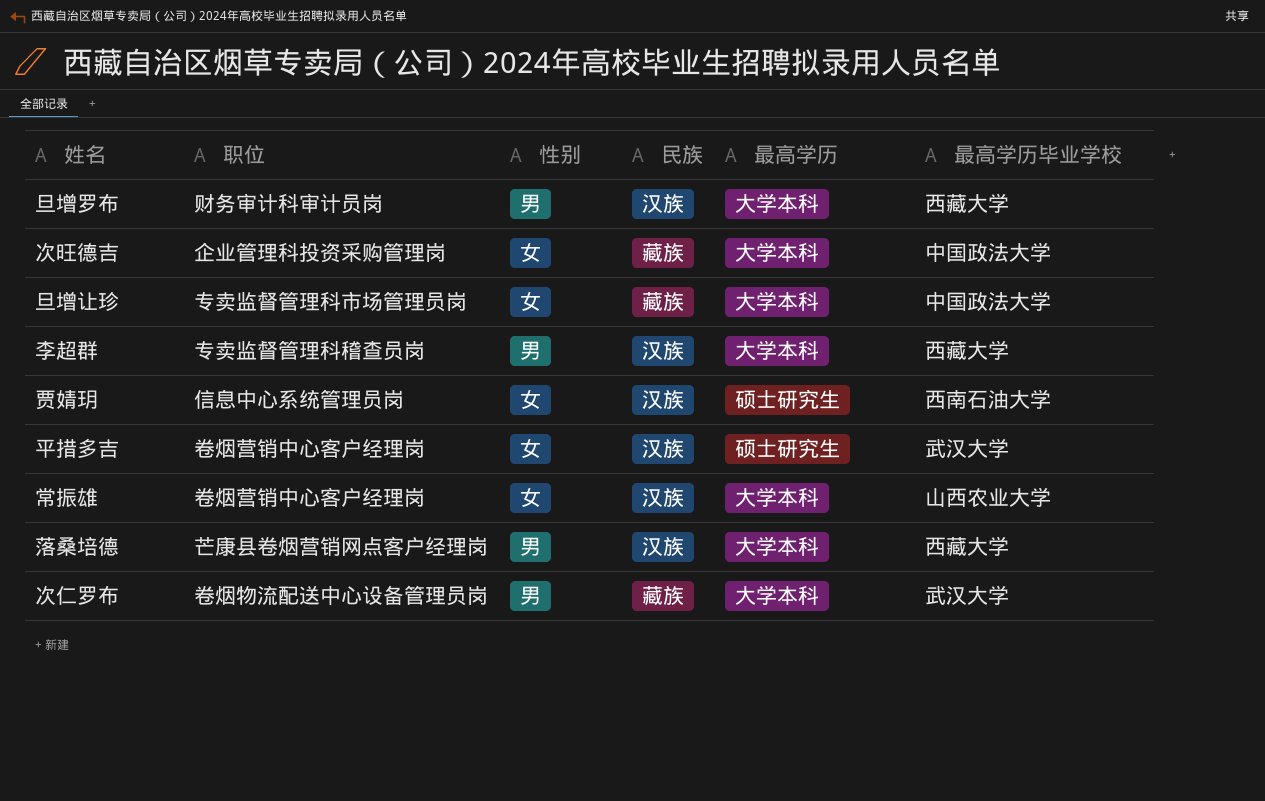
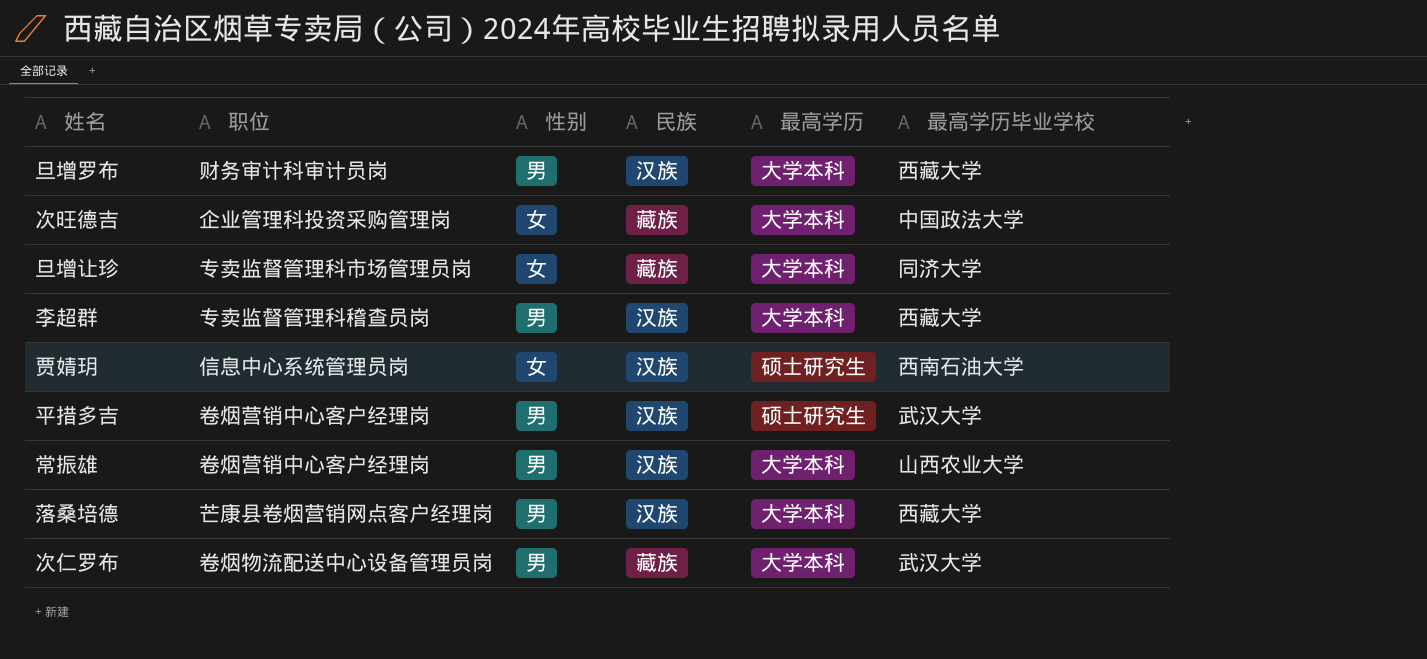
旦增让珍 | 最高学历毕业学校: 中国政法大学 -> 同济大学
平措多吉 | 性别: 女 -> 男
常振雄 | 性别: 女 -> 男

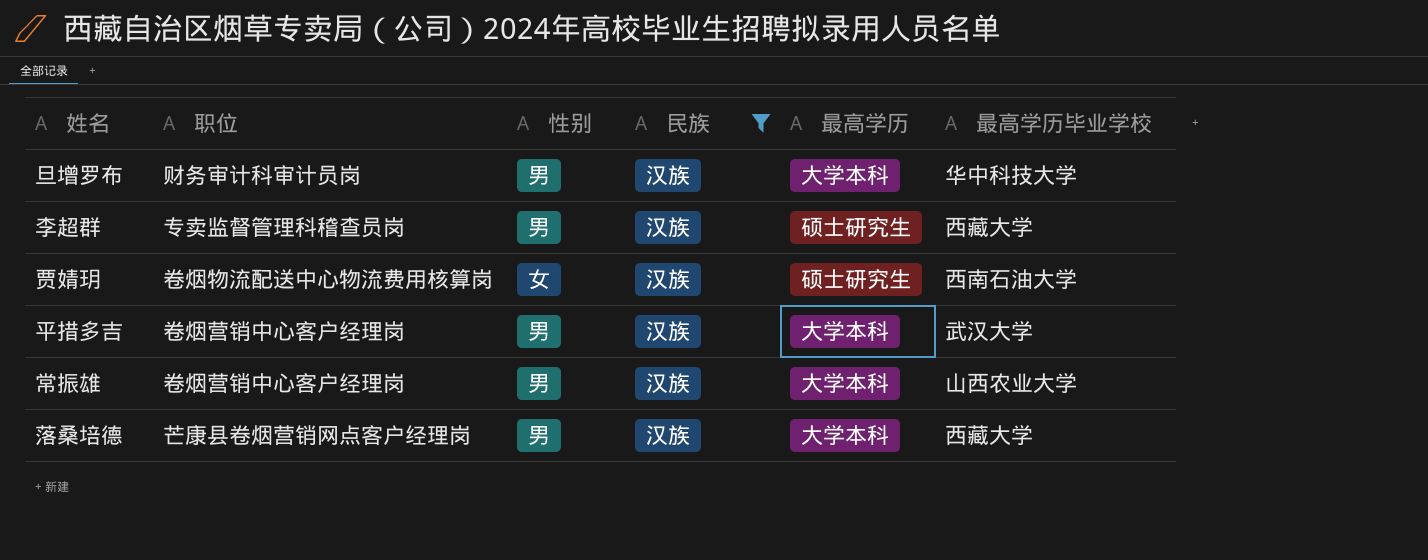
filter: none -> 民族 = 汉族
旦增罗布 | 最高学历毕业学校: 西藏大学 -> 华中科技大学
李超群 | 最高学历: 大学本科 -> 硕士研究生
贾婧玥 | 职位: 信息中心系统管理员岗 -> 卷烟物流配送中心物流费用核算岗
平措多吉 | 最高学历: 硕士研究生 -> 大学本科

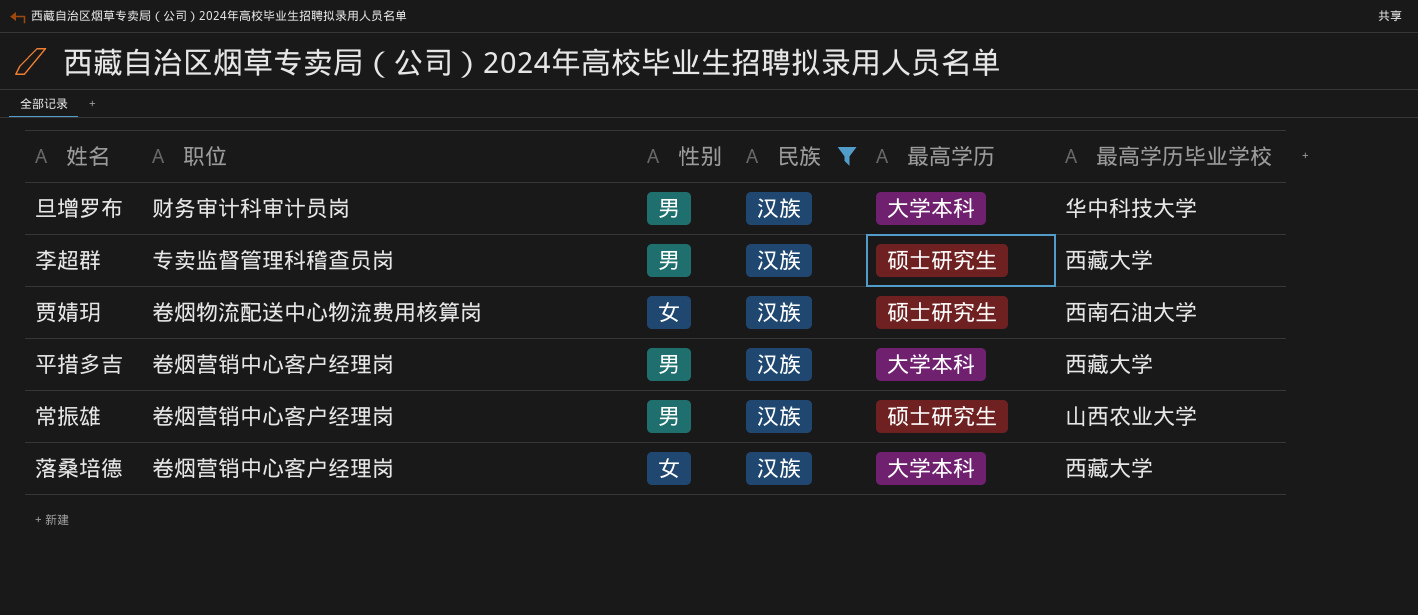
平措多吉 | 最高学历毕业学校: 武汉大学 -> 西藏大学
常振雄 | 最高学历: 大学本科 -> 硕士研究生
落桑培德 | 职位: 芒康县卷烟营销网点客户经理岗 -> 卷烟营销中心客户经理岗
落桑培德 | 性别: 男 -> 女

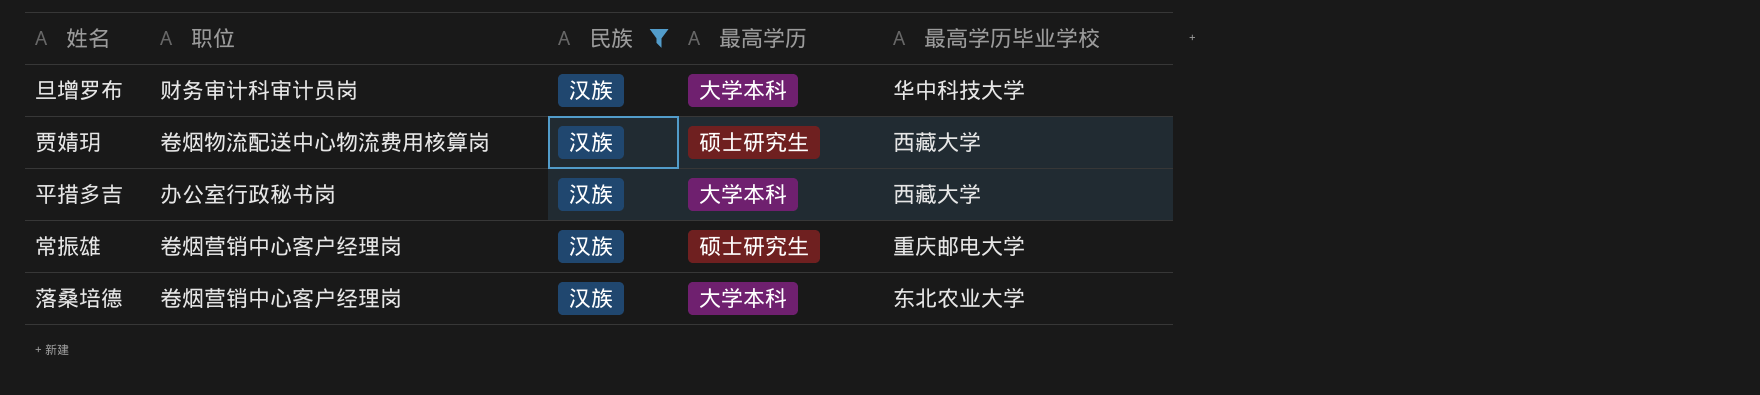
column 性别 | position: 3 -> none
row 李超群: 专卖监督管理科稽查员岗 | 男 | 汉族 | 硕士研究生 | 西藏大学 -> none
贾婧玥 | 最高学历毕业学校: 西南石油大学 -> 西藏大学
平措多吉 | 职位: 卷烟营销中心客户经理岗 -> 办公室行政秘书岗
常振雄 | 最高学历毕业学校: 山西农业大学 -> 重庆邮电大学
落桑培德 | 最高学历毕业学校: 西藏大学 -> 东北农业大学

